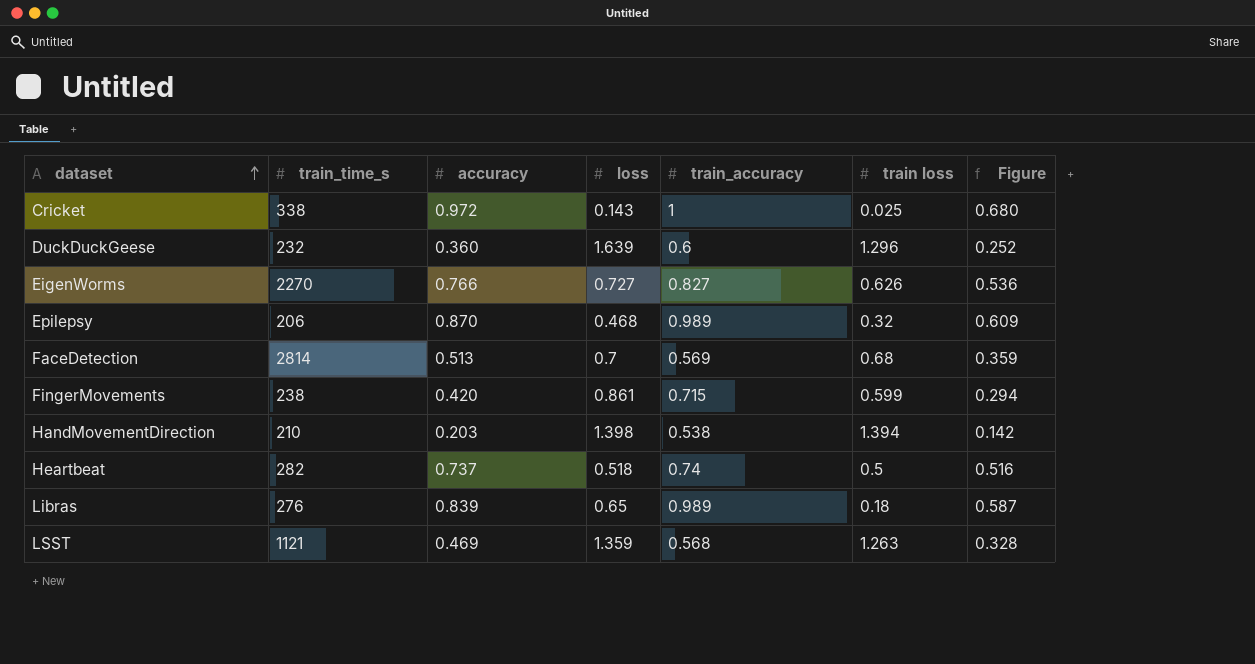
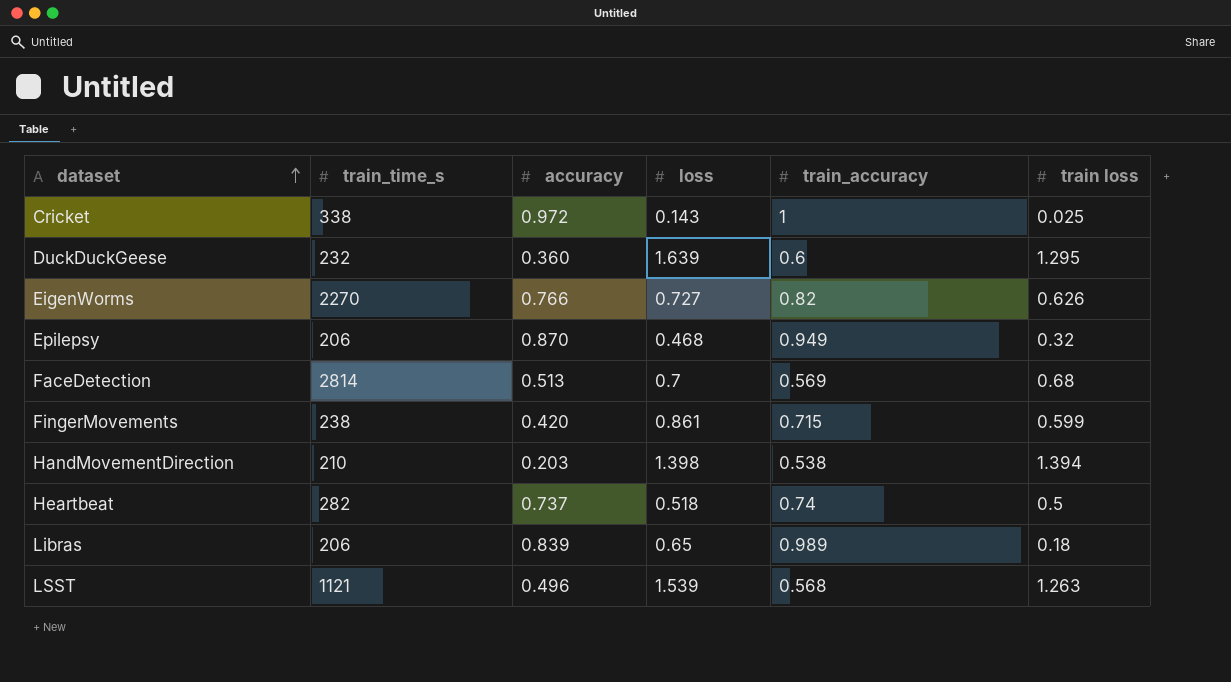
column Figure | formula: [accuracy] * 0.7 -> none
DuckDuckGeese | train loss: 1.296 -> 1.295
EigenWorms | train_accuracy: 0.827 -> 0.82
Epilepsy | train_accuracy: 0.989 -> 0.949
Libras | train_time_s: 276 -> 206
LSST | accuracy: 0.469 -> 0.496
LSST | loss: 1.359 -> 1.539

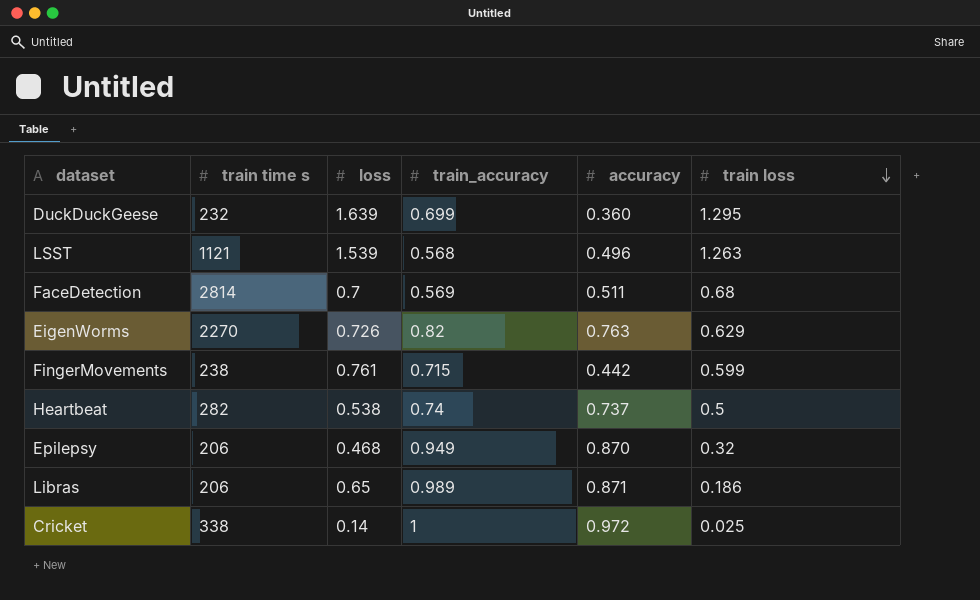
row order: dataset ascending -> train loss descending
column name: train_time_s -> train time s
column accuracy | position: 3 -> 5
row HandMovementDirection: 210 | 0.203 | 1.398 | 0.538 | 1.394 -> none
DuckDuckGeese | train_accuracy: 0.6 -> 0.699
FaceDetection | accuracy: 0.513 -> 0.511
EigenWorms | loss: 0.727 -> 0.726
EigenWorms | accuracy: 0.766 -> 0.763
EigenWorms | train loss: 0.626 -> 0.629
FingerMovements | loss: 0.861 -> 0.761
FingerMovements | accuracy: 0.420 -> 0.442
Heartbeat | loss: 0.518 -> 0.538
Libras | accuracy: 0.839 -> 0.871
Libras | train loss: 0.18 -> 0.186
Cricket | loss: 0.143 -> 0.14

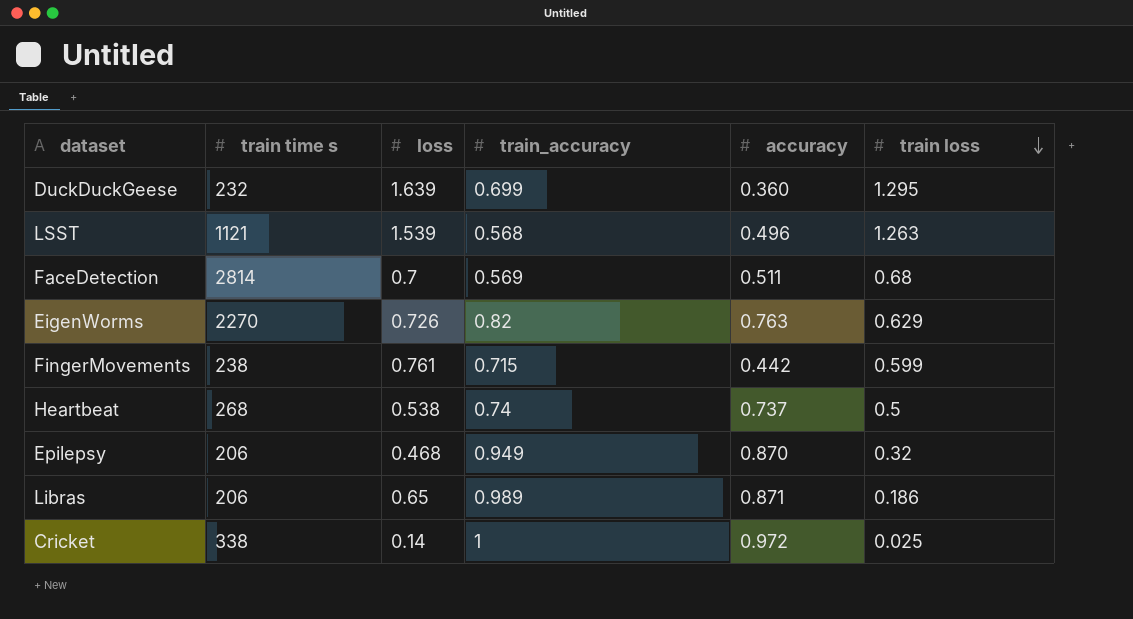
Heartbeat | train time s: 282 -> 268

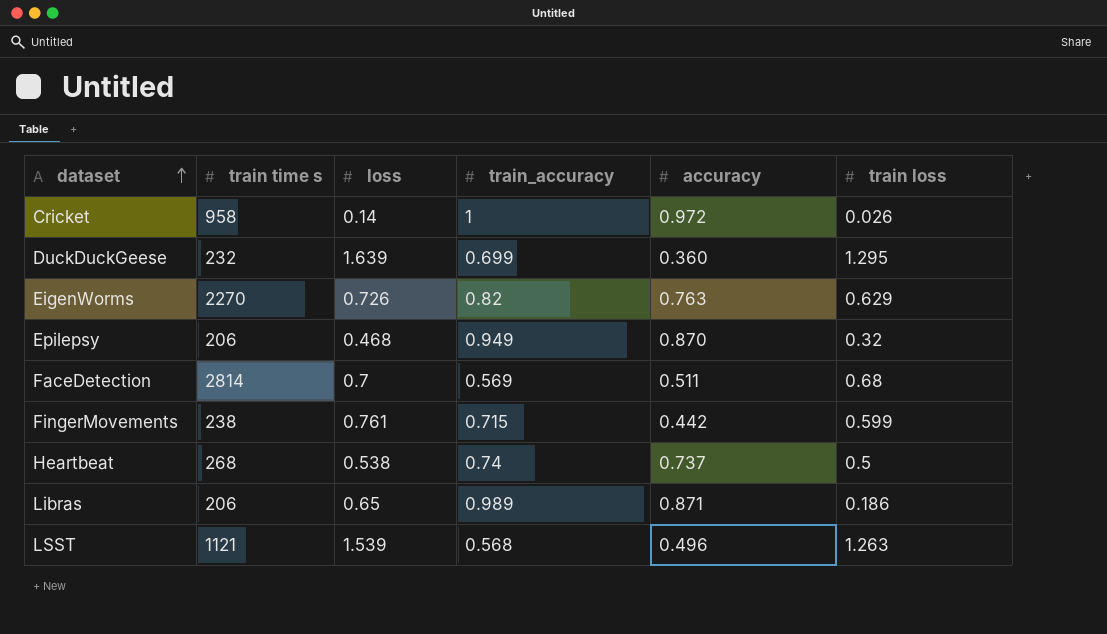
row order: train loss descending -> dataset ascending
Cricket | train time s: 338 -> 958
Cricket | train loss: 0.025 -> 0.026

